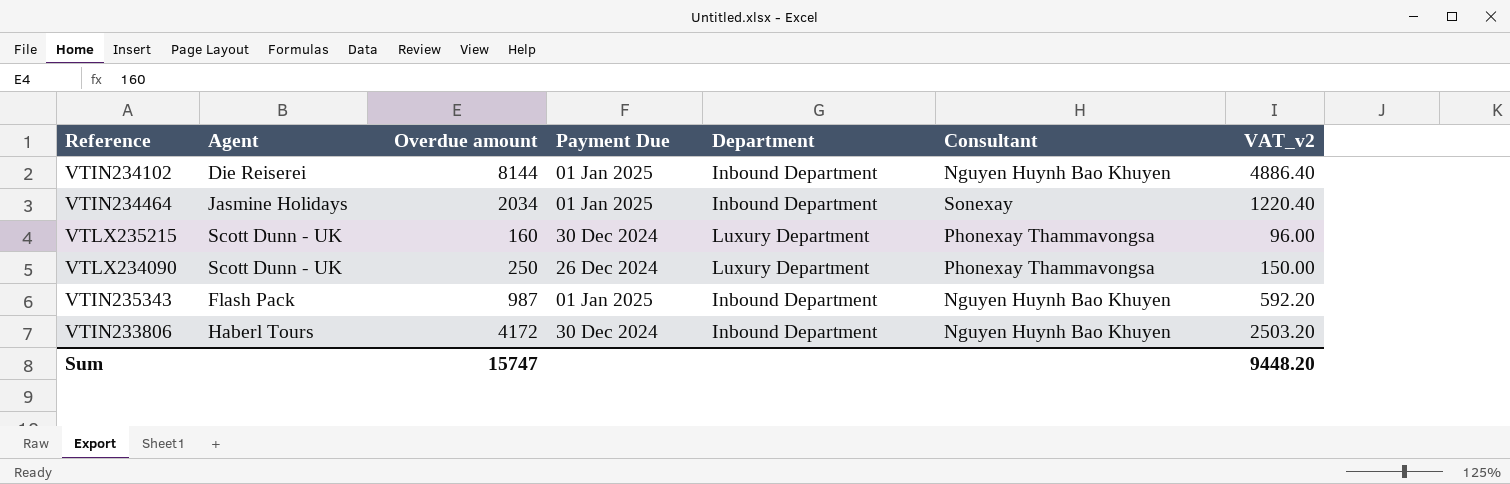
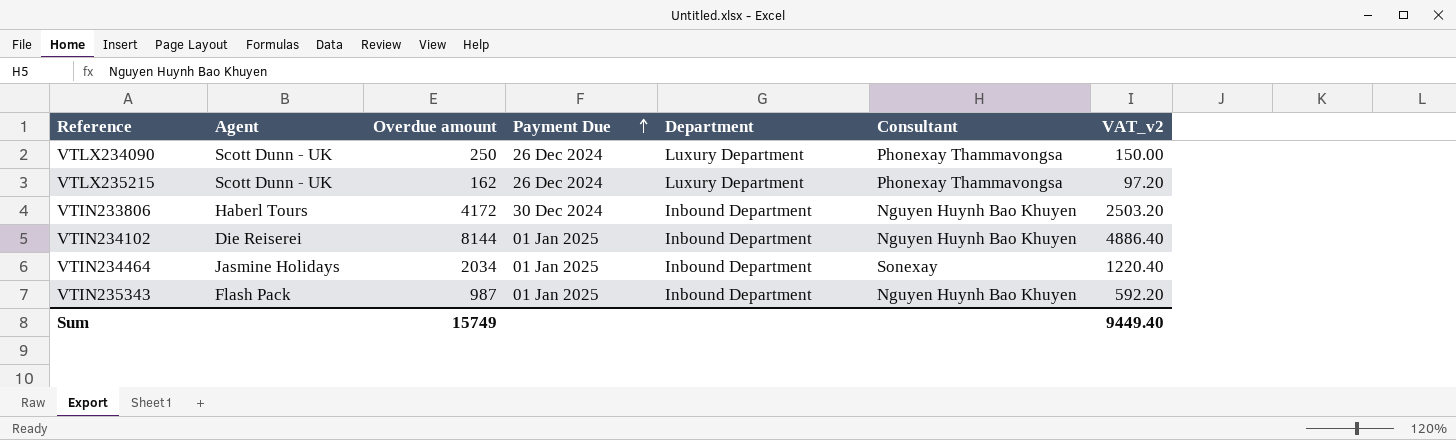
row order: none -> Payment Due ascending
VTLX235215 | Overdue amount: 160 -> 162
VTLX235215 | Payment Due: 30 Dec 2024 -> 26 Dec 2024
VTLX235215 | VAT_v2: 96.00 -> 97.20
Sum | Overdue amount: 15747 -> 15749
Sum | VAT_v2: 9448.20 -> 9449.40

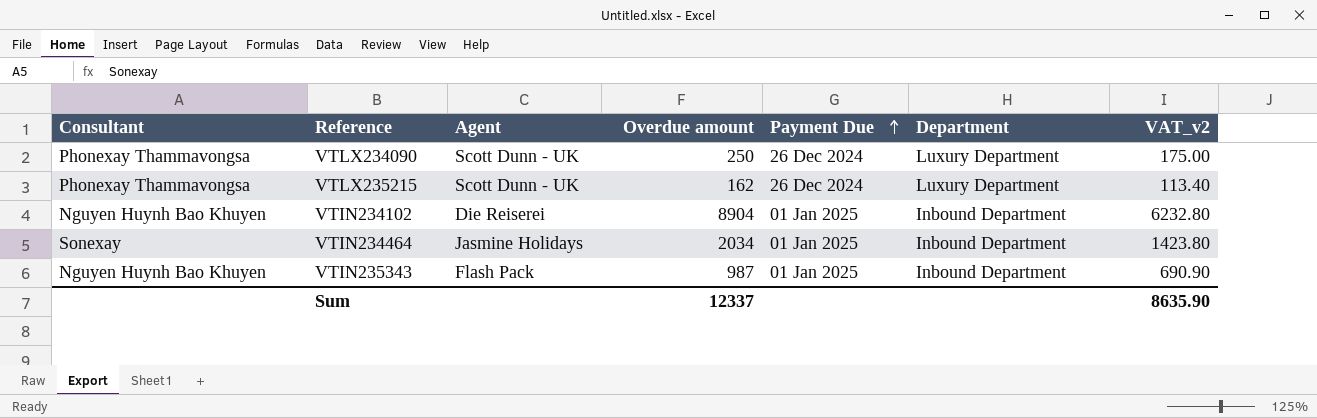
column Consultant | position: 6 -> 1
column VAT_v2 | formula: [Overdue amount] * 0.6 -> [Overdue amount] * 0.7
row VTIN233806: Haberl Tours | 4172 | 30 Dec 2024 | Inbound Department | Nguyen Huynh Bao Khuyen | 2503.20 -> none
VTIN234102 | Overdue amount: 8144 -> 8904
Sum | Overdue amount: 15749 -> 12337
Sum | VAT_v2: 9449.40 -> 8635.90

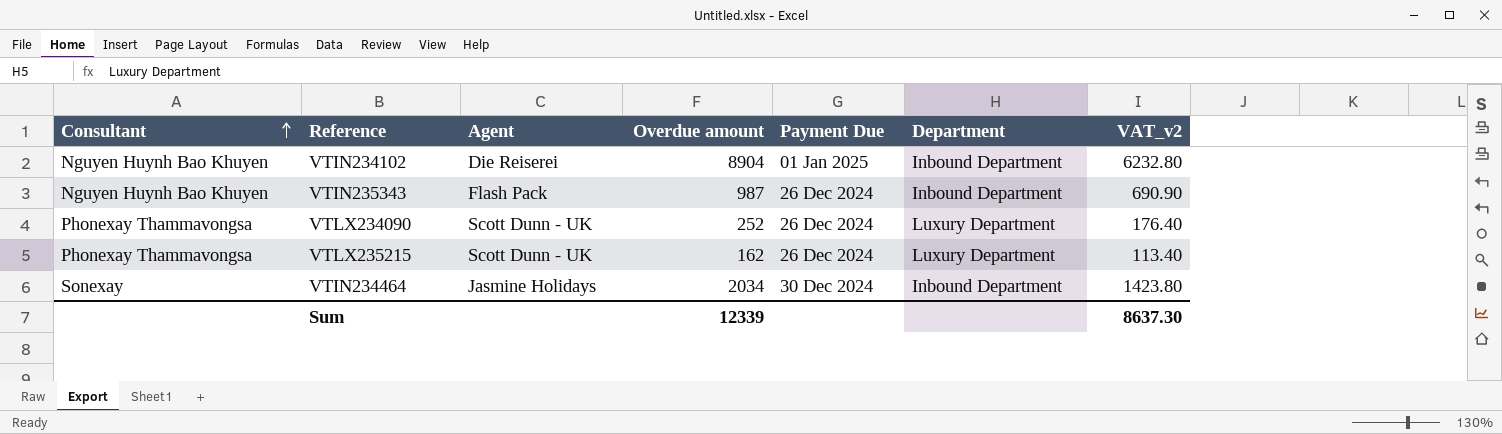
row order: Payment Due ascending -> Consultant ascending
VTIN235343 | Payment Due: 01 Jan 2025 -> 26 Dec 2024
VTLX234090 | Overdue amount: 250 -> 252
VTLX234090 | VAT_v2: 175.00 -> 176.40
VTIN234464 | Payment Due: 01 Jan 2025 -> 30 Dec 2024
Sum | Overdue amount: 12337 -> 12339
Sum | VAT_v2: 8635.90 -> 8637.30

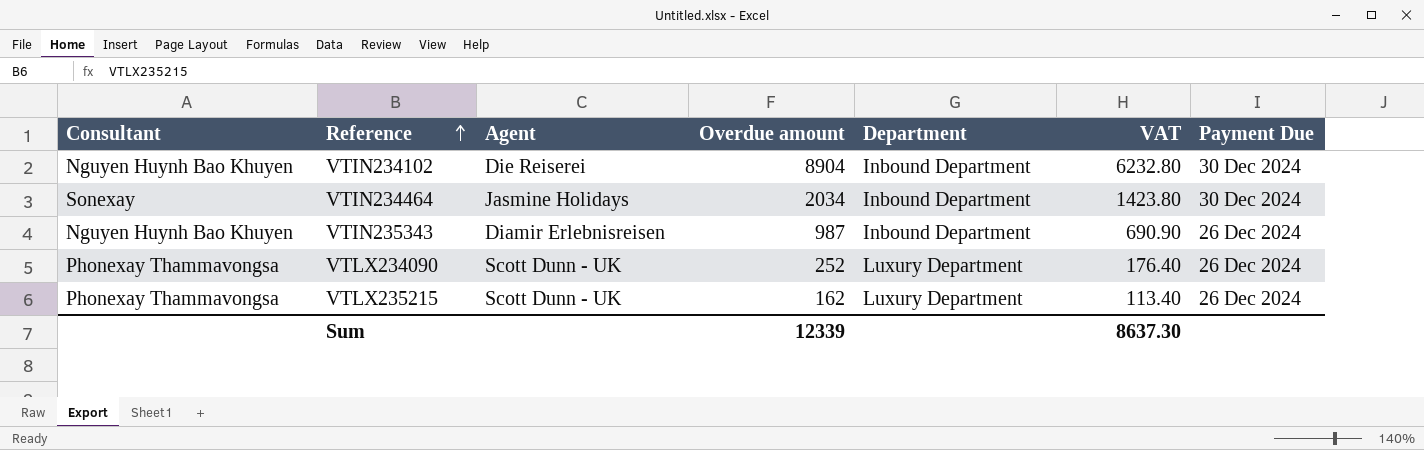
row order: Consultant ascending -> Reference ascending
column name: VAT_v2 -> VAT
column Payment Due | position: 5 -> 7
VTIN234102 | Payment Due: 01 Jan 2025 -> 30 Dec 2024
VTIN235343 | Agent: Flash Pack -> Diamir Erlebnisreisen

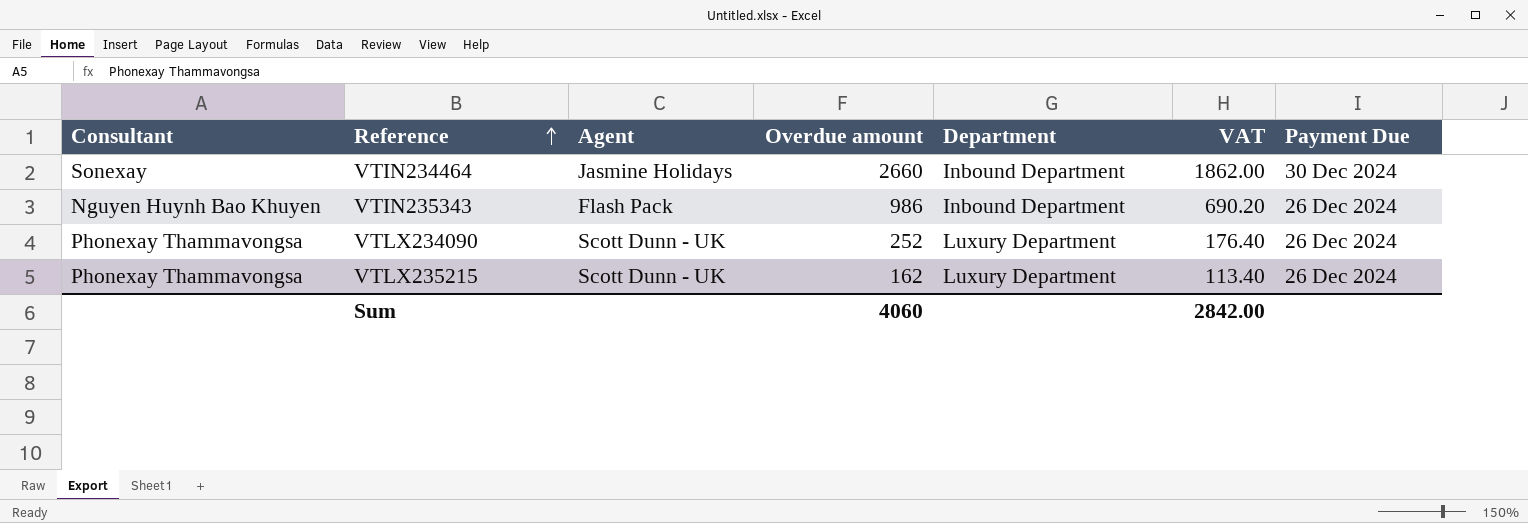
row VTIN234102: Nguyen Huynh Bao Khuyen | Die Reiserei | 8904 | Inbound Department | 6232.80 | 30 Dec 2024 -> none
VTIN234464 | Overdue amount: 2034 -> 2660
VTIN234464 | VAT: 1423.80 -> 1862.00
VTIN235343 | Agent: Diamir Erlebnisreisen -> Flash Pack
VTIN235343 | Overdue amount: 987 -> 986
VTIN235343 | VAT: 690.90 -> 690.20
Sum | Overdue amount: 12339 -> 4060
Sum | VAT: 8637.30 -> 2842.00

